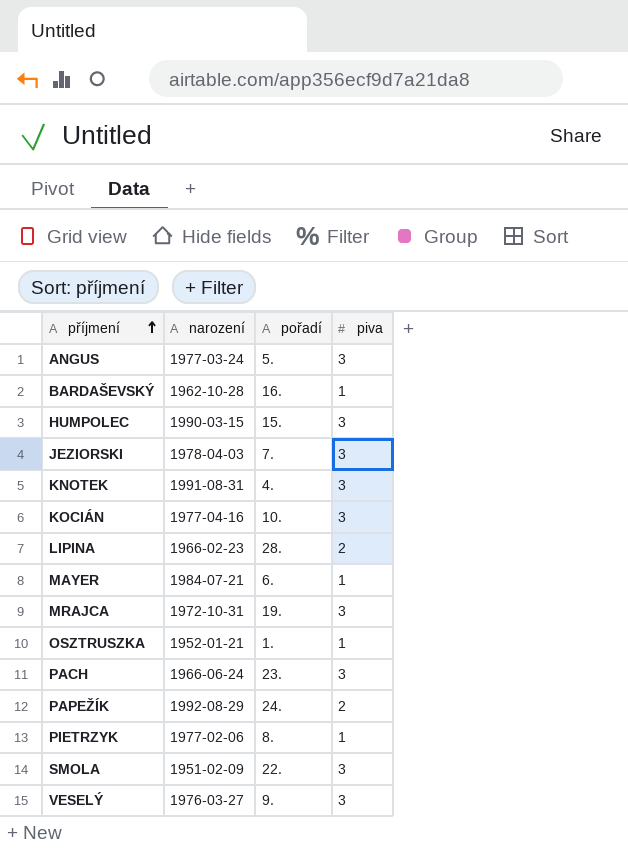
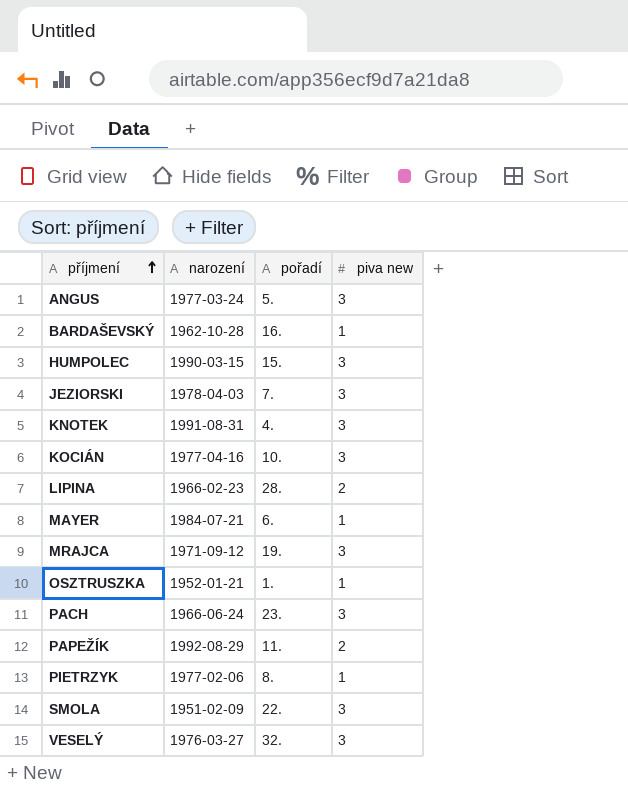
column name: piva -> piva new
MRAJCA | narození: 1972-10-31 -> 1971-09-12
PAPEŽÍK | pořadí: 24. -> 11.
VESELÝ | pořadí: 9. -> 32.

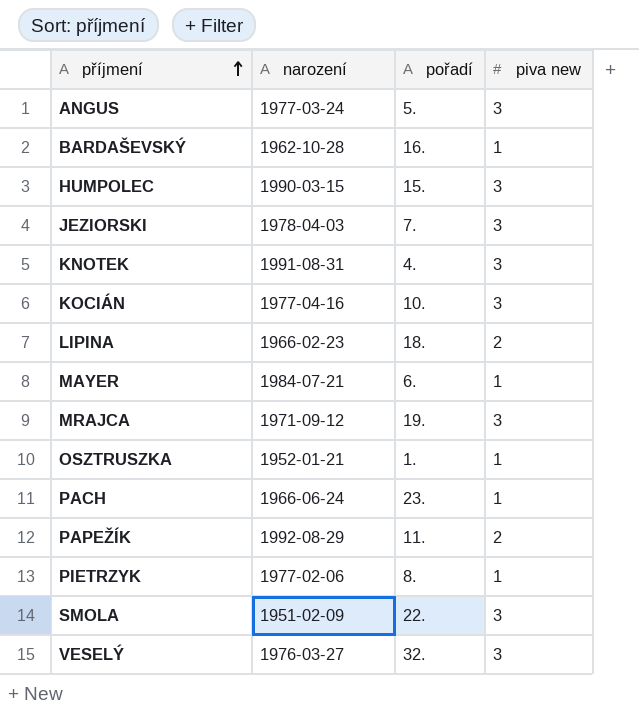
LIPINA | pořadí: 28. -> 18.
PACH | piva new: 3 -> 1

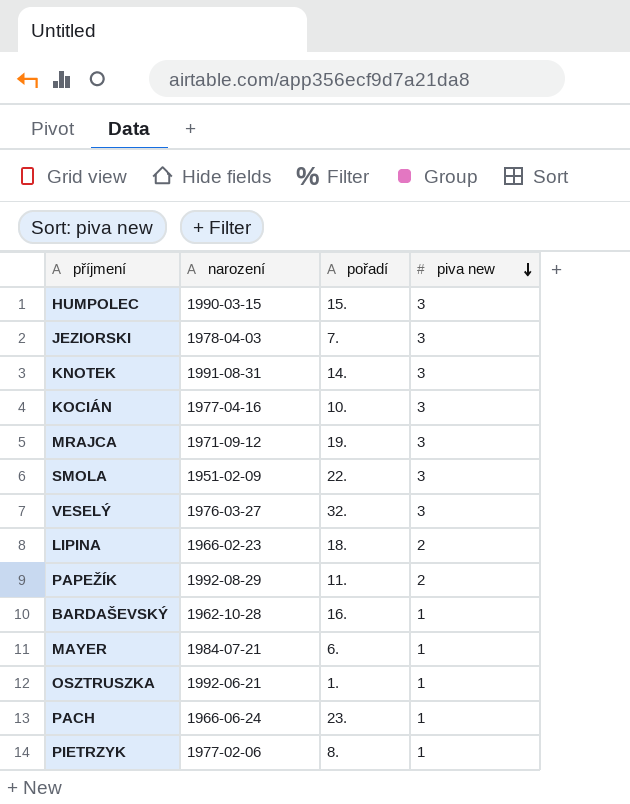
row order: příjmení ascending -> piva new descending
row ANGUS: 1977-03-24 | 5. | 3 -> none
KNOTEK | pořadí: 4. -> 14.
OSZTRUSZKA | narození: 1952-01-21 -> 1992-06-21

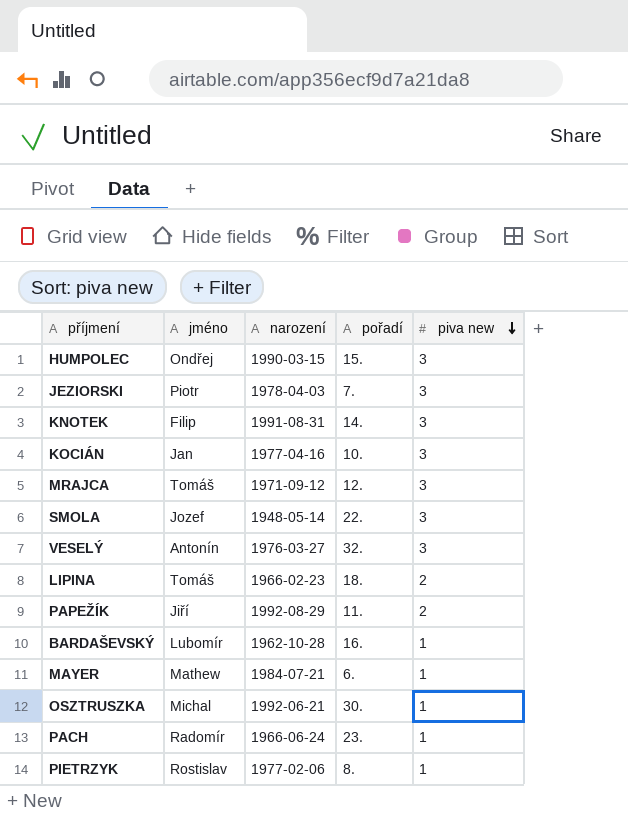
column jméno | position: none -> 2
MRAJCA | pořadí: 19. -> 12.
SMOLA | narození: 1951-02-09 -> 1948-05-14
OSZTRUSZKA | pořadí: 1. -> 30.

